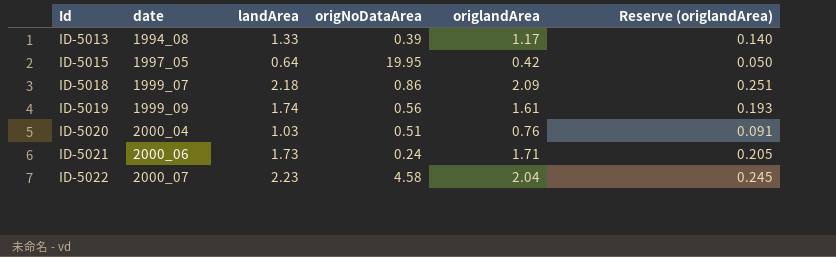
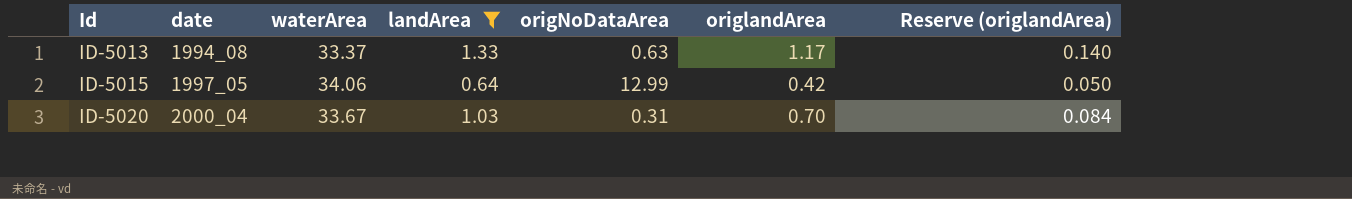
filter: none -> landArea <= 1.33
column waterArea | position: none -> 3
ID-5013 | origNoDataArea: 0.39 -> 0.63
ID-5015 | origNoDataArea: 19.95 -> 12.99
ID-5020 | origNoDataArea: 0.51 -> 0.31
ID-5020 | origlandArea: 0.76 -> 0.70
ID-5020 | Reserve (origlandArea): 0.091 -> 0.084

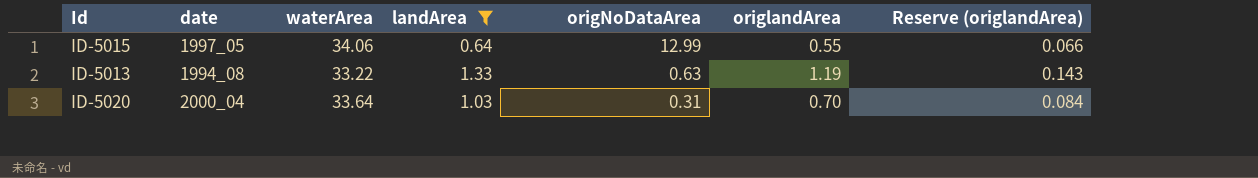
row order: Id ascending -> origNoDataArea descending
ID-5015 | origlandArea: 0.42 -> 0.55
ID-5015 | Reserve (origlandArea): 0.050 -> 0.066
ID-5013 | waterArea: 33.37 -> 33.22
ID-5013 | origlandArea: 1.17 -> 1.19
ID-5013 | Reserve (origlandArea): 0.140 -> 0.143
ID-5020 | waterArea: 33.67 -> 33.64

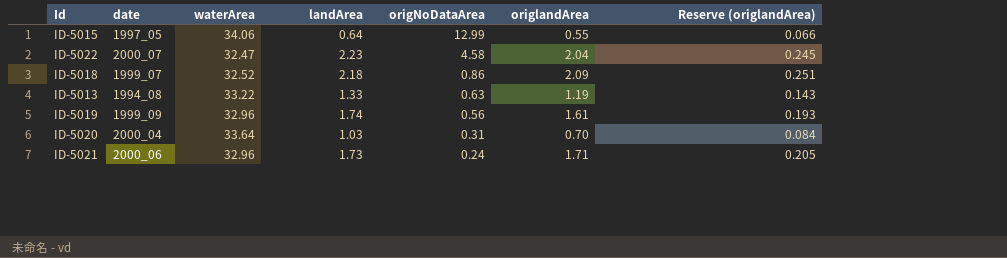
filter: landArea <= 1.33 -> none

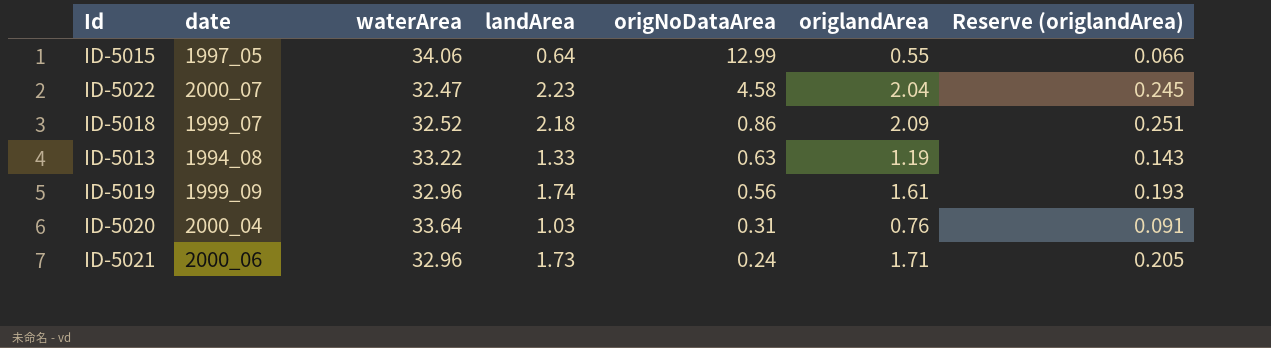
ID-5020 | origlandArea: 0.70 -> 0.76
ID-5020 | Reserve (origlandArea): 0.084 -> 0.091

